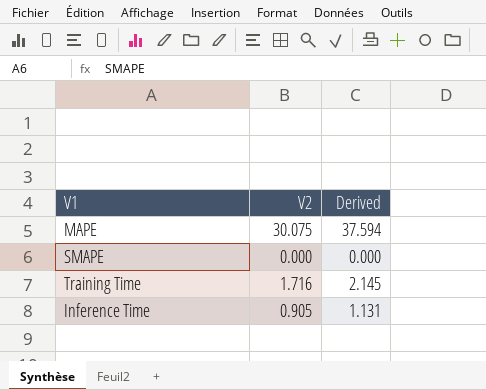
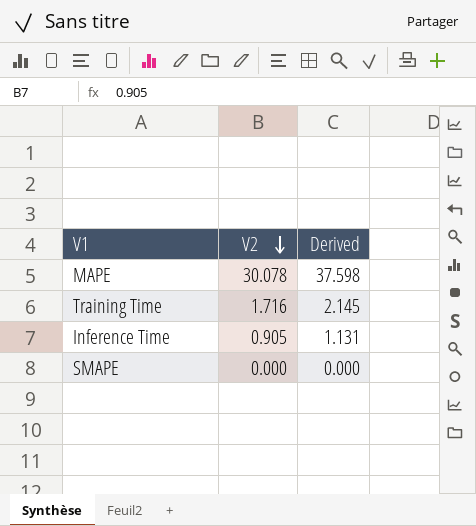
row order: none -> V2 descending
MAPE | V2: 30.075 -> 30.078
MAPE | Derived: 37.594 -> 37.598

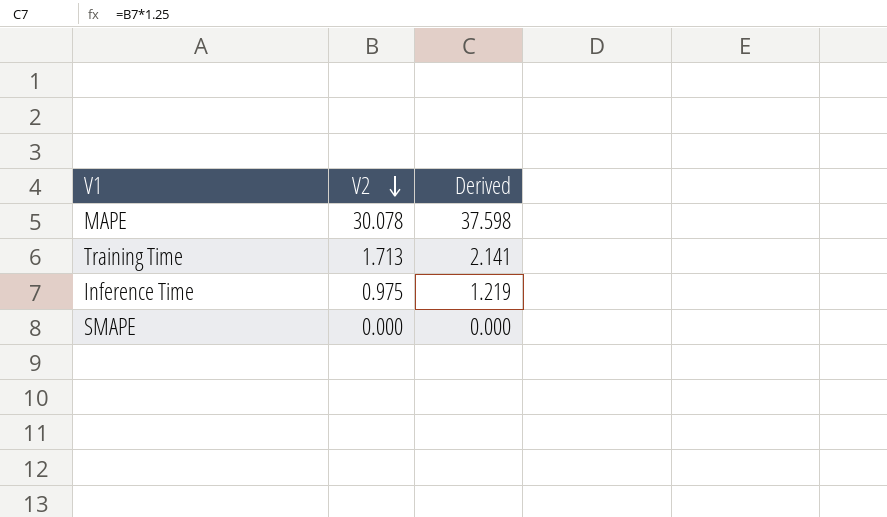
Training Time | V2: 1.716 -> 1.713
Training Time | Derived: 2.145 -> 2.141
Inference Time | V2: 0.905 -> 0.975
Inference Time | Derived: 1.131 -> 1.219

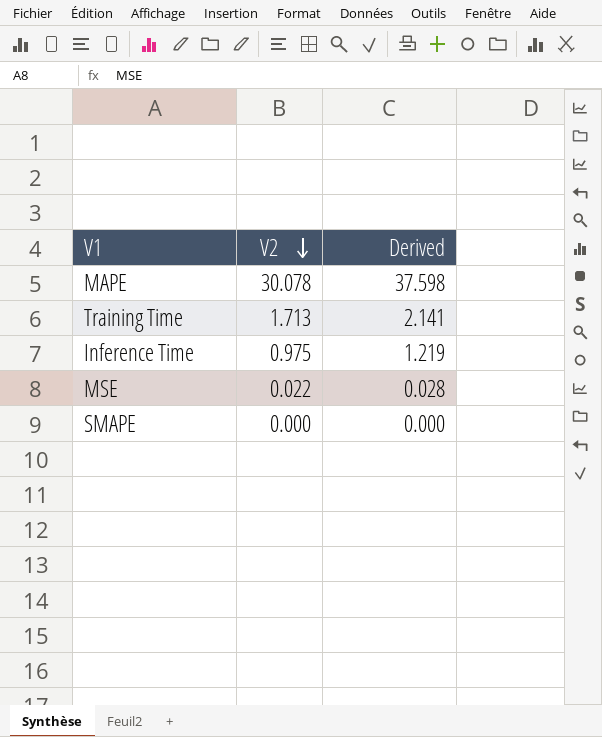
row MSE: none -> 0.022 | 0.028

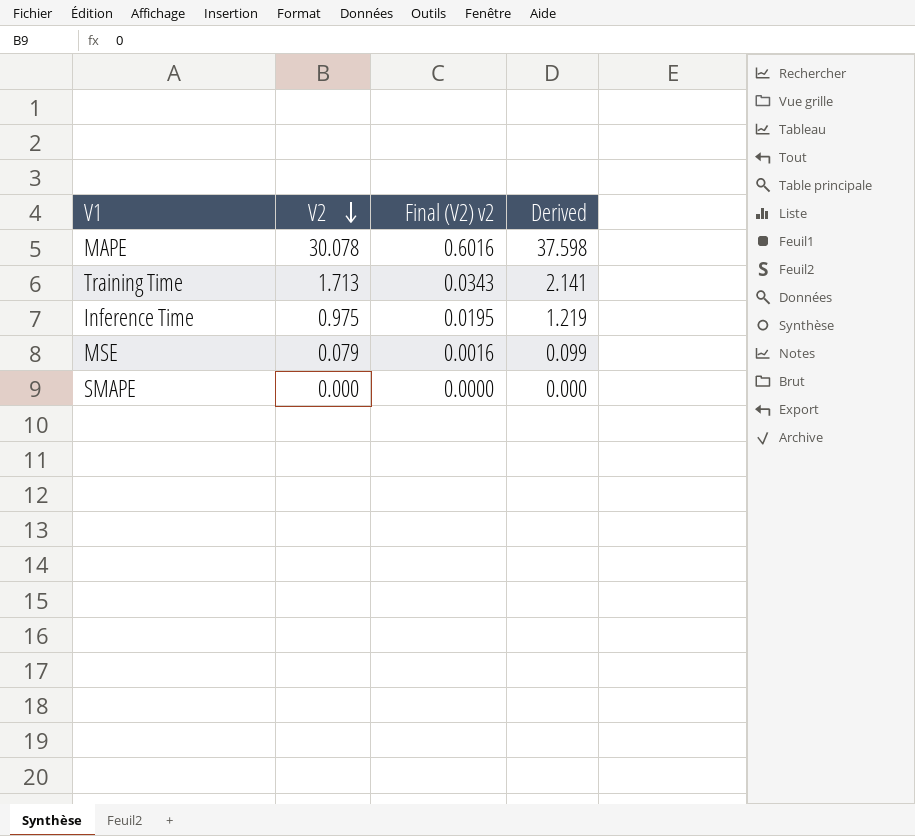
column Final (V2) v2 | formula: none -> [V2] * 0.02
MSE | V2: 0.022 -> 0.079
MSE | Derived: 0.028 -> 0.099

